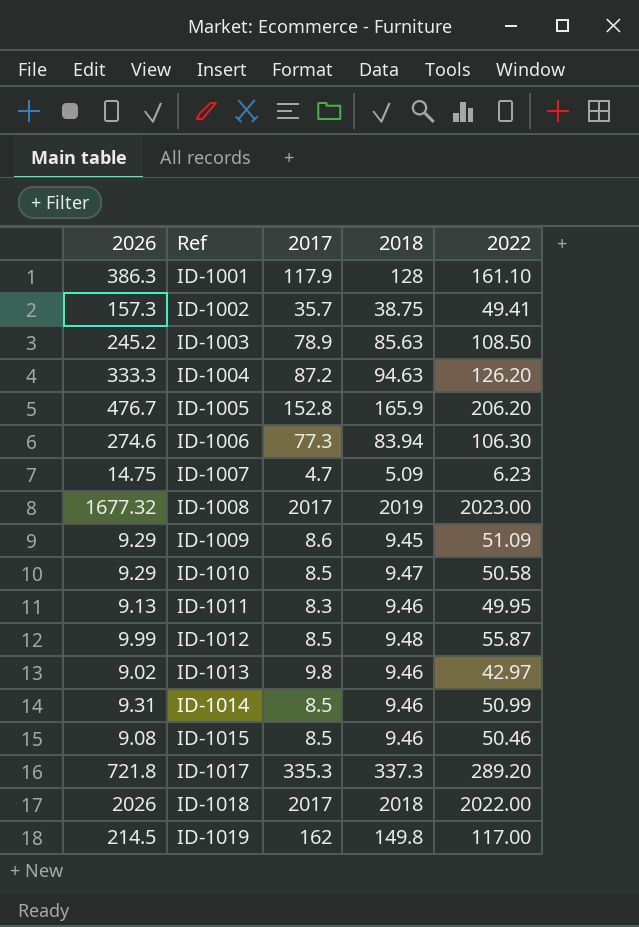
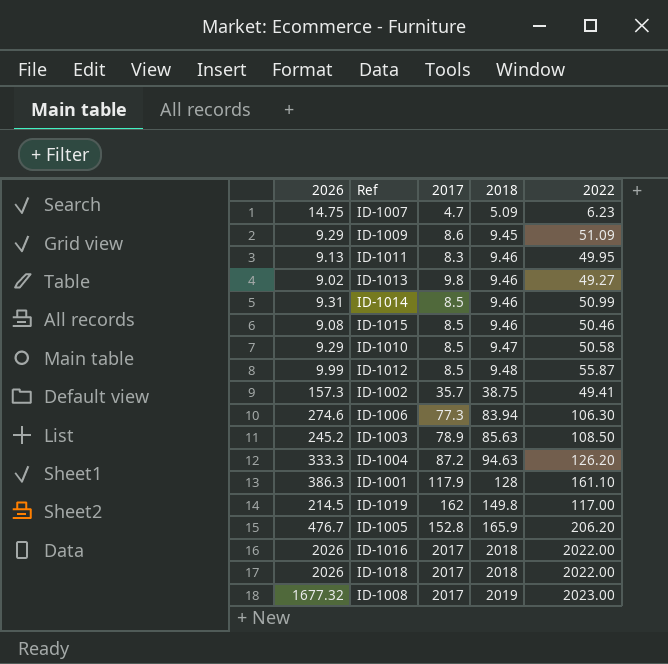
row order: Ref ascending -> 2018 ascending
row ID-1017: 721.8 | 335.3 | 337.3 | 289.20 -> none
ID-1013 | 2022: 42.97 -> 49.27
row ID-1016: none -> 2026 | 2017 | 2018 | 2022.00

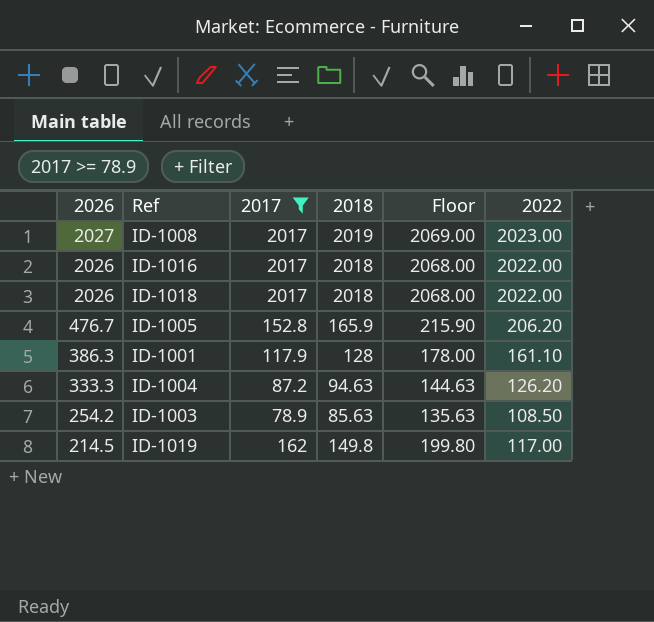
filter: none -> 2017 >= 78.9
row order: 2018 ascending -> 2026 descending
column Floor | formula: none -> [2018] + 50
ID-1008 | 2026: 1677.32 -> 2027
ID-1003 | 2026: 245.2 -> 254.2

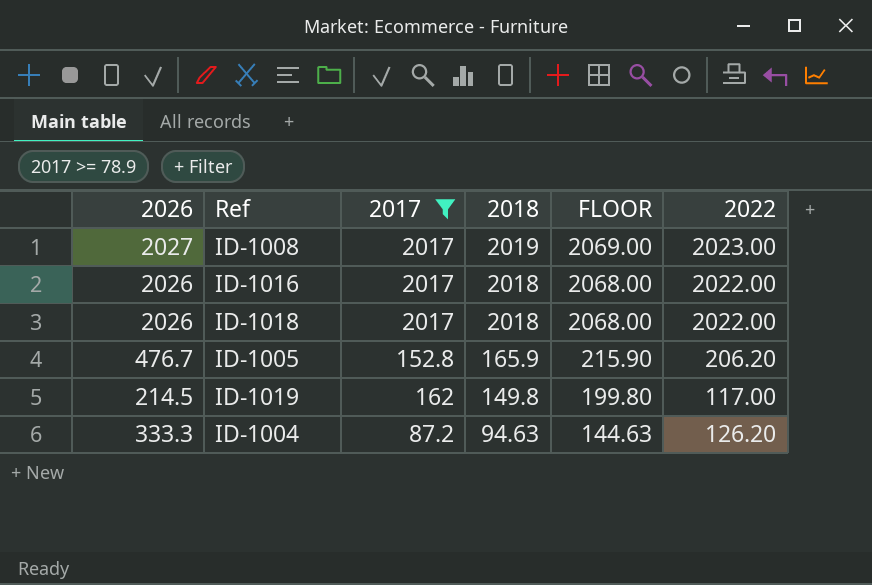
row order: 2026 descending -> 2018 descending
column name: Floor -> FLOOR
row ID-1001: 386.3 | 117.9 | 128 | 178.00 | 161.10 -> none
row ID-1003: 254.2 | 78.9 | 85.63 | 135.63 | 108.50 -> none

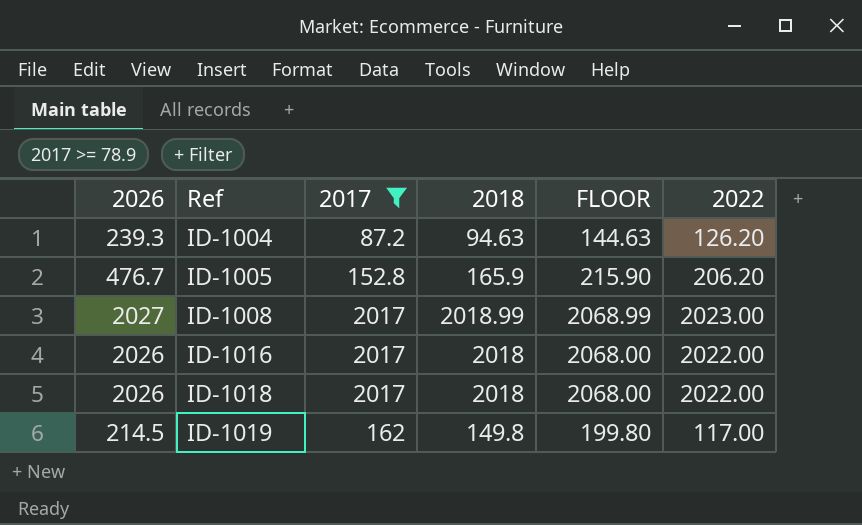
row order: 2018 descending -> Ref ascending
ID-1004 | 2026: 333.3 -> 239.3
ID-1008 | 2018: 2019 -> 2018.99
ID-1008 | FLOOR: 2069.00 -> 2068.99

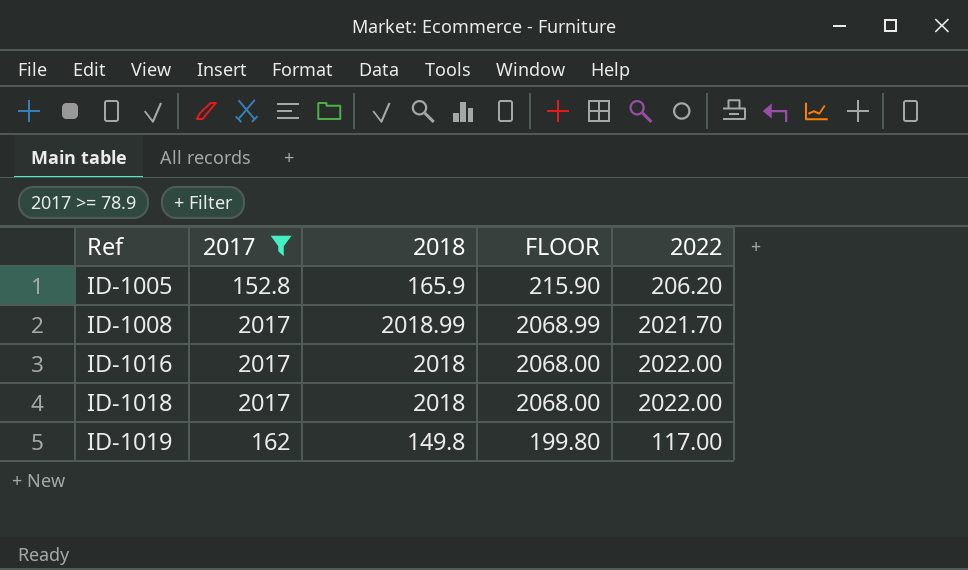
column 2026 | position: 1 -> none
row ID-1004: 239.3 | 87.2 | 94.63 | 144.63 | 126.20 -> none
ID-1008 | 2022: 2023.00 -> 2021.70

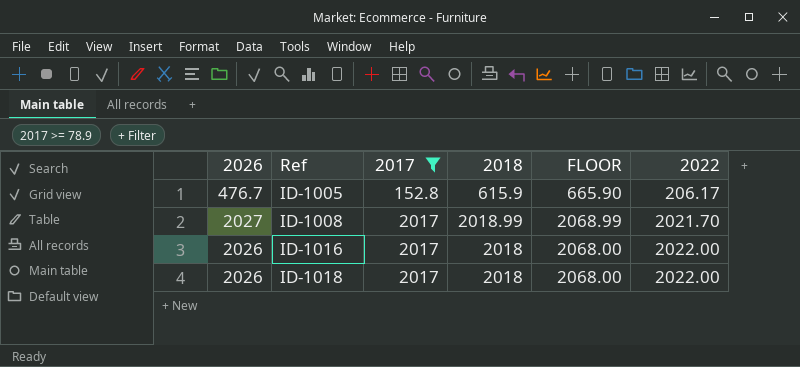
column 2026 | position: none -> 1
row ID-1019: 162 | 149.8 | 199.80 | 117.00 -> none
ID-1005 | 2018: 165.9 -> 615.9
ID-1005 | FLOOR: 215.90 -> 665.90
ID-1005 | 2022: 206.20 -> 206.17

